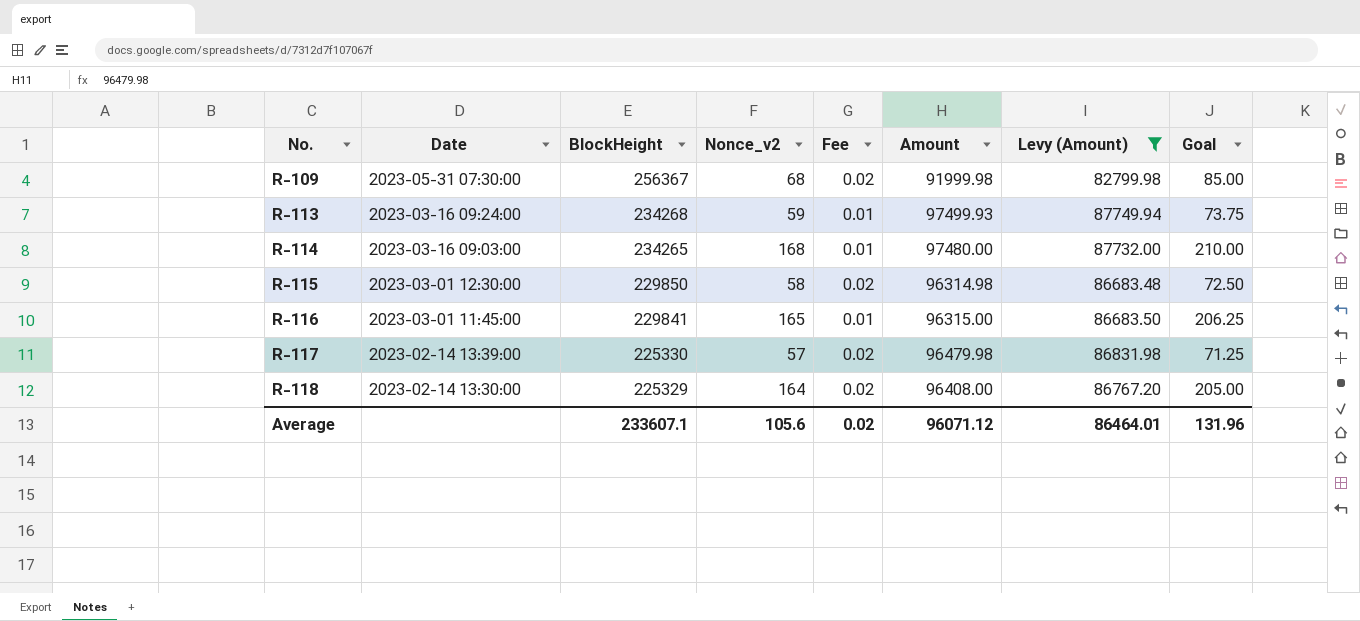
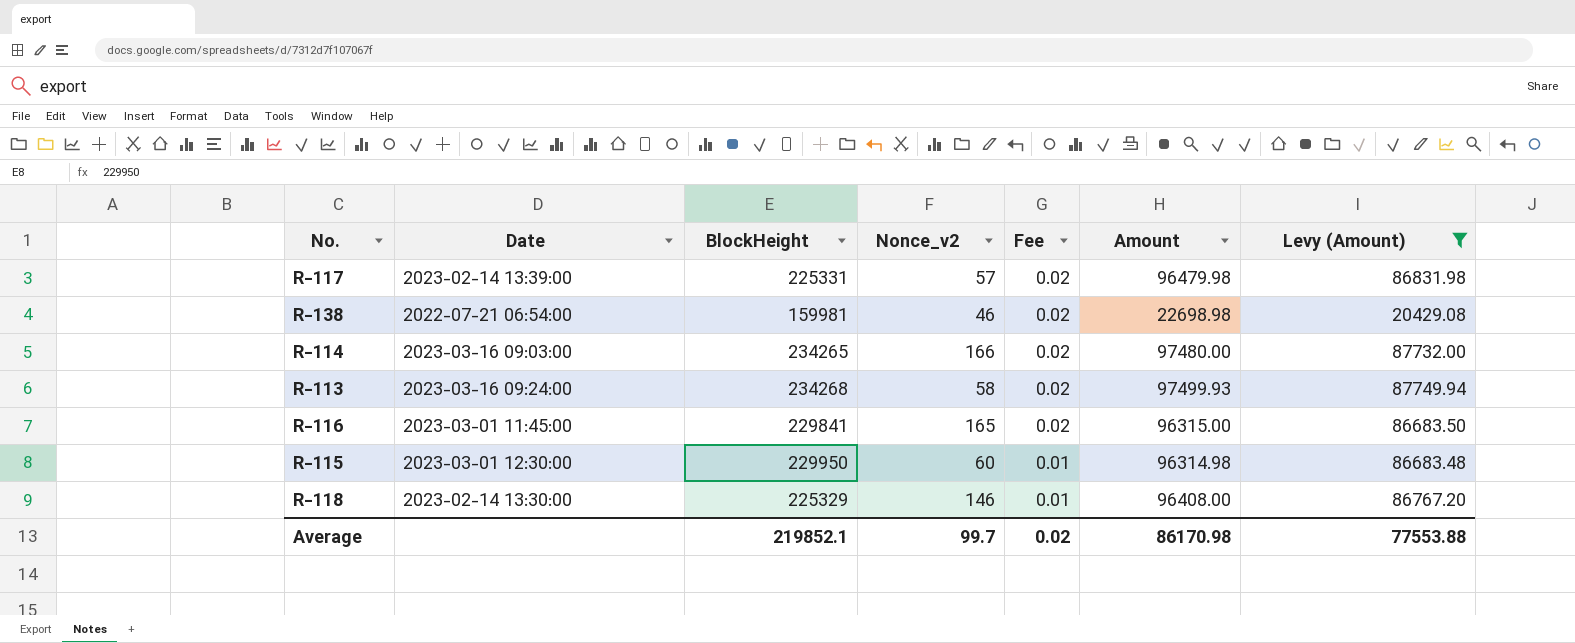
row order: No. ascending -> Fee descending
column Goal | formula: [Nonce_v2] * 1.25 -> none
row R-109: 2023-05-31 07:30:00 | 256367 | 68 | 0.02 | 91999.98 | 82799.98 | 85.00 -> none
R-117 | BlockHeight: 225330 -> 225331
row R-138: none -> 2022-07-21 06:54:00 | 159981 | 46 | 0.02 | 22698.98 | 20429.08
R-114 | Nonce_v2: 168 -> 166
R-114 | Fee: 0.01 -> 0.02
R-113 | Nonce_v2: 59 -> 58
R-113 | Fee: 0.01 -> 0.02
R-116 | Fee: 0.01 -> 0.02
R-115 | BlockHeight: 229850 -> 229950
R-115 | Nonce_v2: 58 -> 60
R-115 | Fee: 0.02 -> 0.01
R-118 | Nonce_v2: 164 -> 146
R-118 | Fee: 0.02 -> 0.01
Average | BlockHeight: 233607.1 -> 219852.1
Average | Nonce_v2: 105.6 -> 99.7
Average | Amount: 96071.12 -> 86170.98
Average | Levy (Amount): 86464.01 -> 77553.88

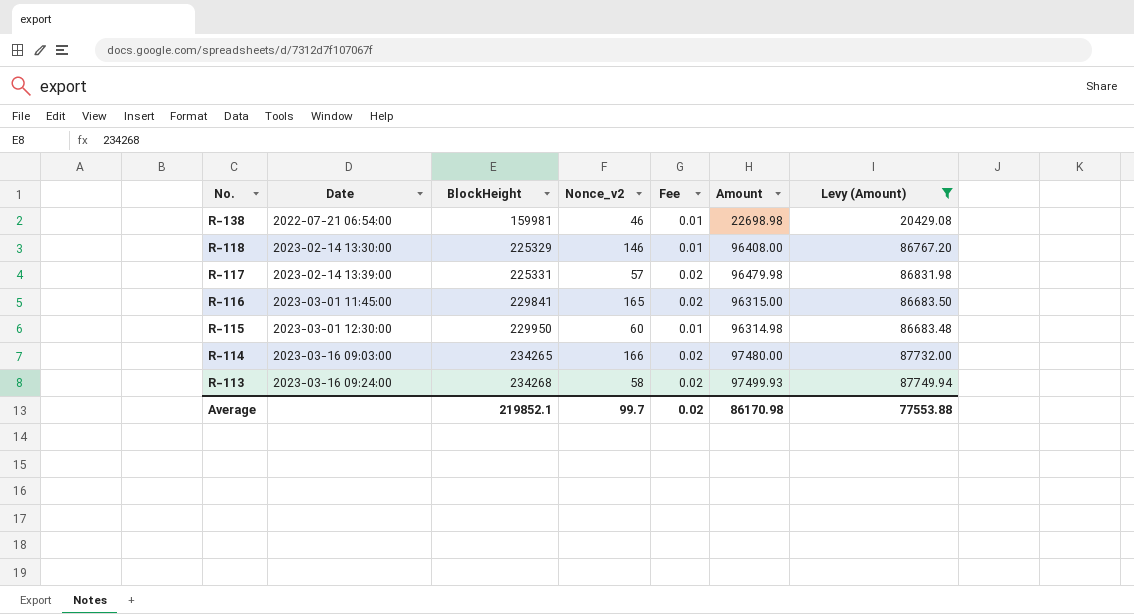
row order: Fee descending -> No. descending
R-138 | Fee: 0.02 -> 0.01

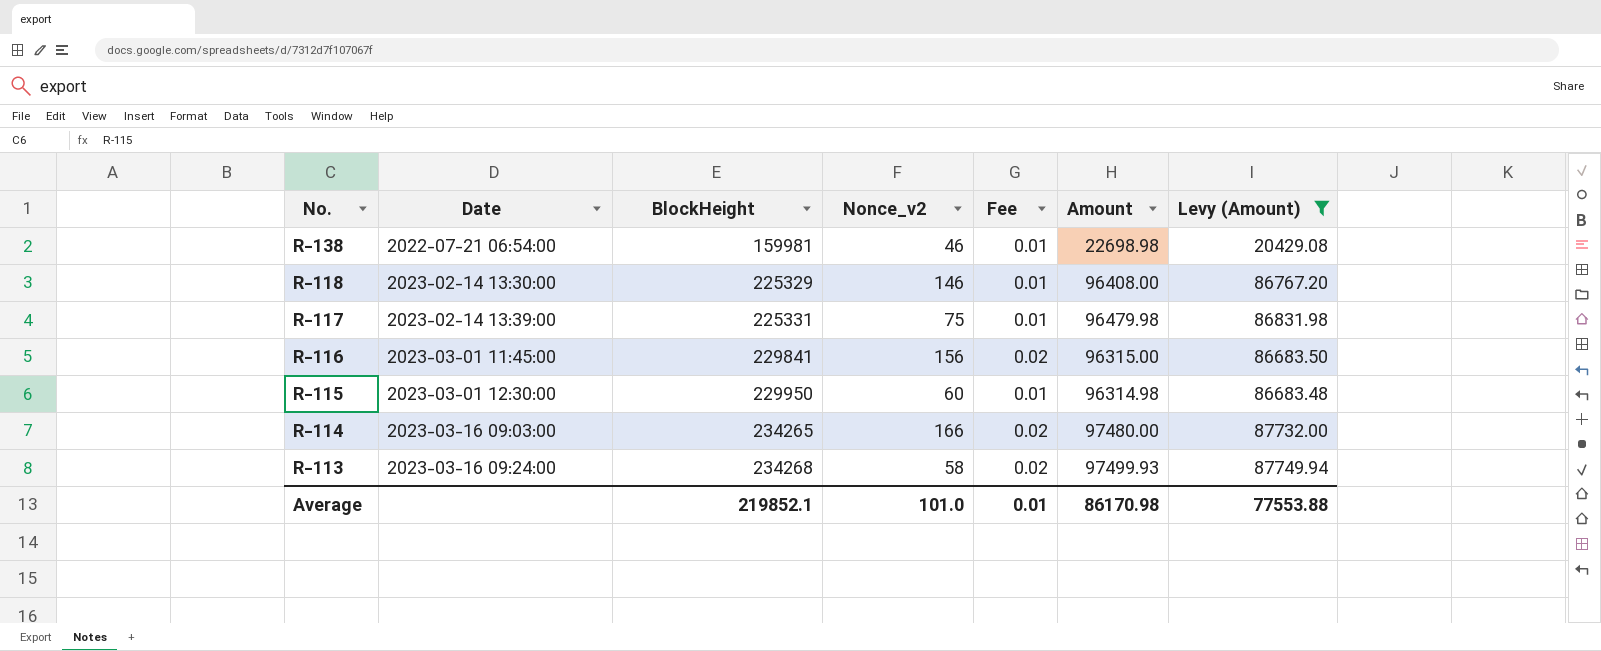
R-117 | Nonce_v2: 57 -> 75
R-117 | Fee: 0.02 -> 0.01
R-116 | Nonce_v2: 165 -> 156
Average | Nonce_v2: 99.7 -> 101.0
Average | Fee: 0.02 -> 0.01

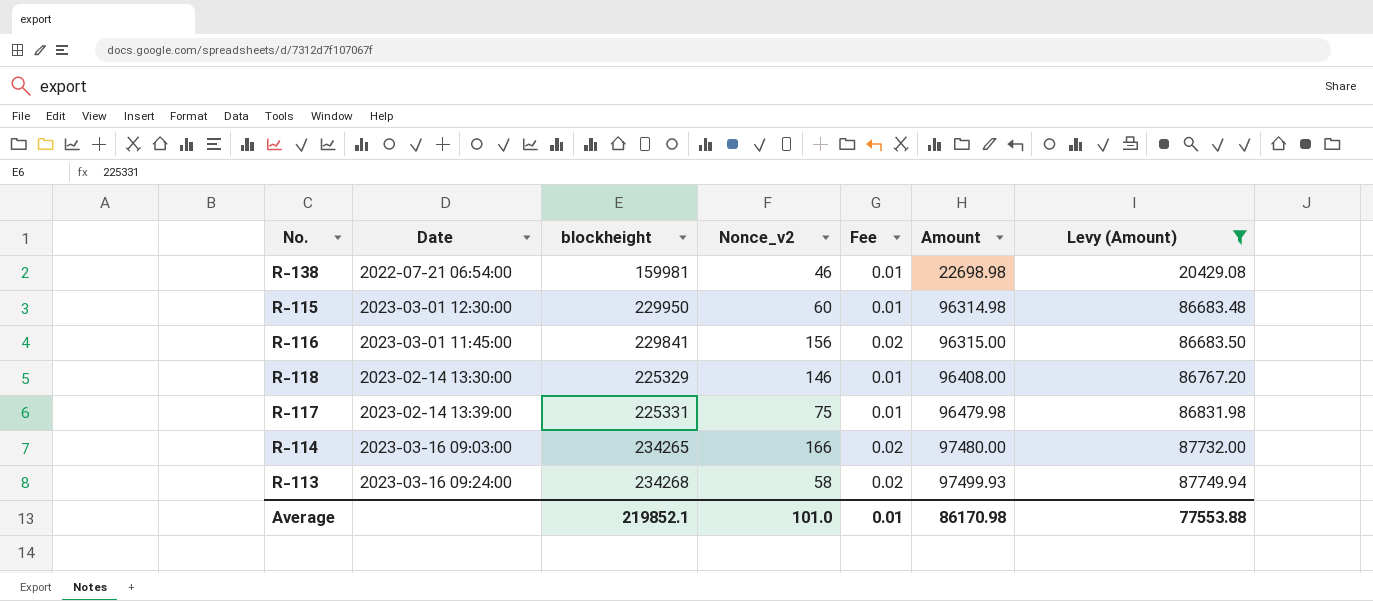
row order: No. descending -> Amount ascending
column name: BlockHeight -> blockheight

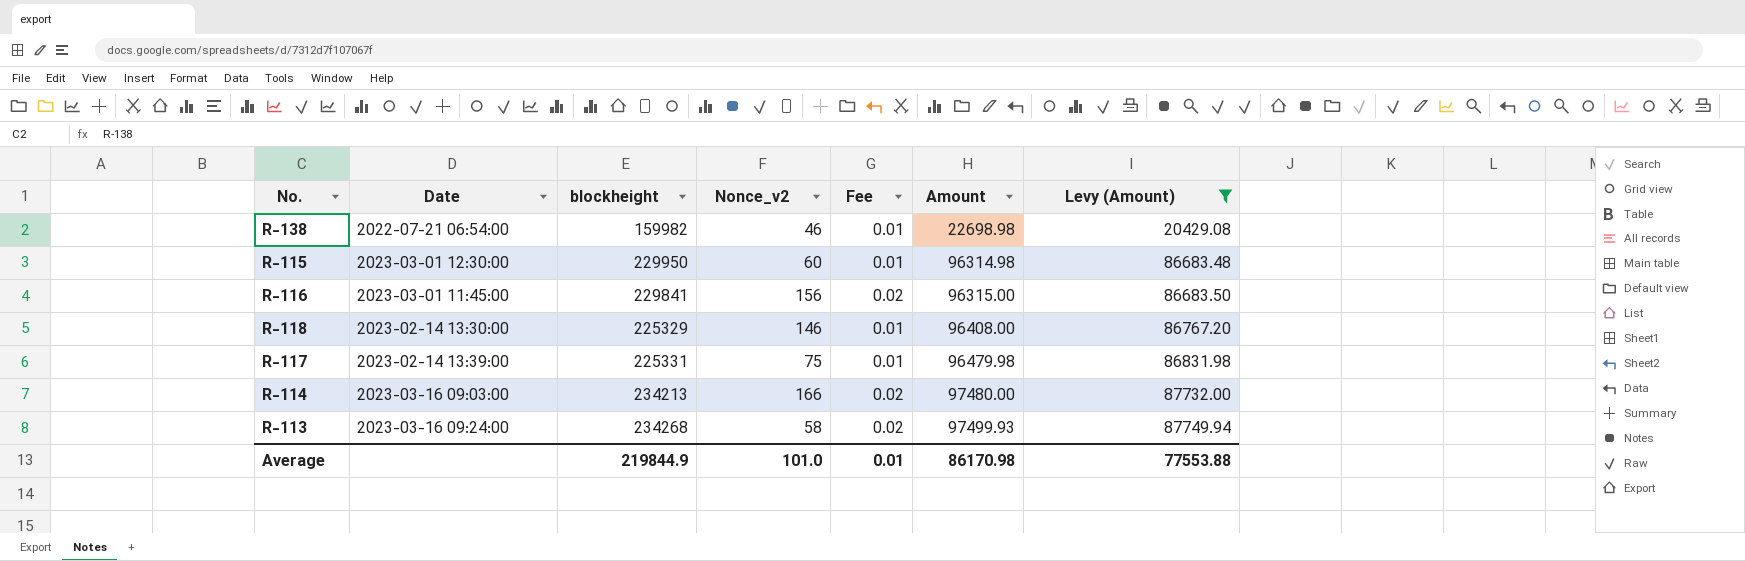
R-138 | blockheight: 159981 -> 159982
R-114 | blockheight: 234265 -> 234213
Average | blockheight: 219852.1 -> 219844.9

